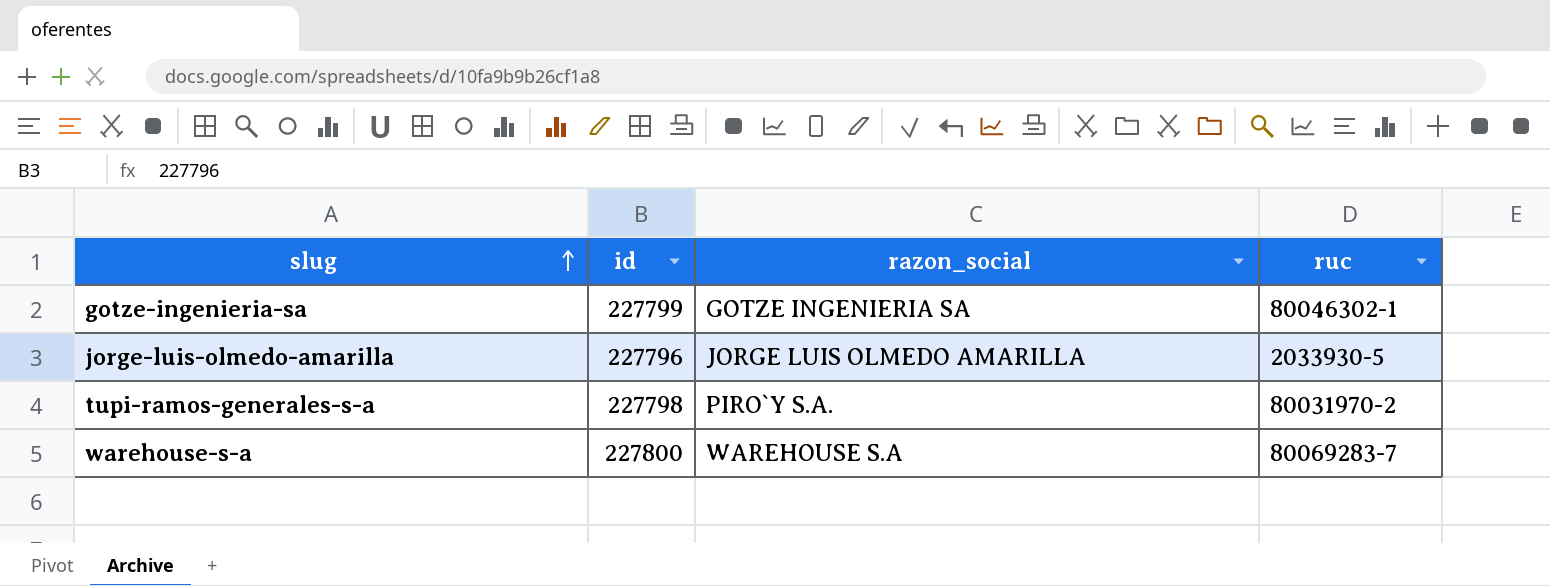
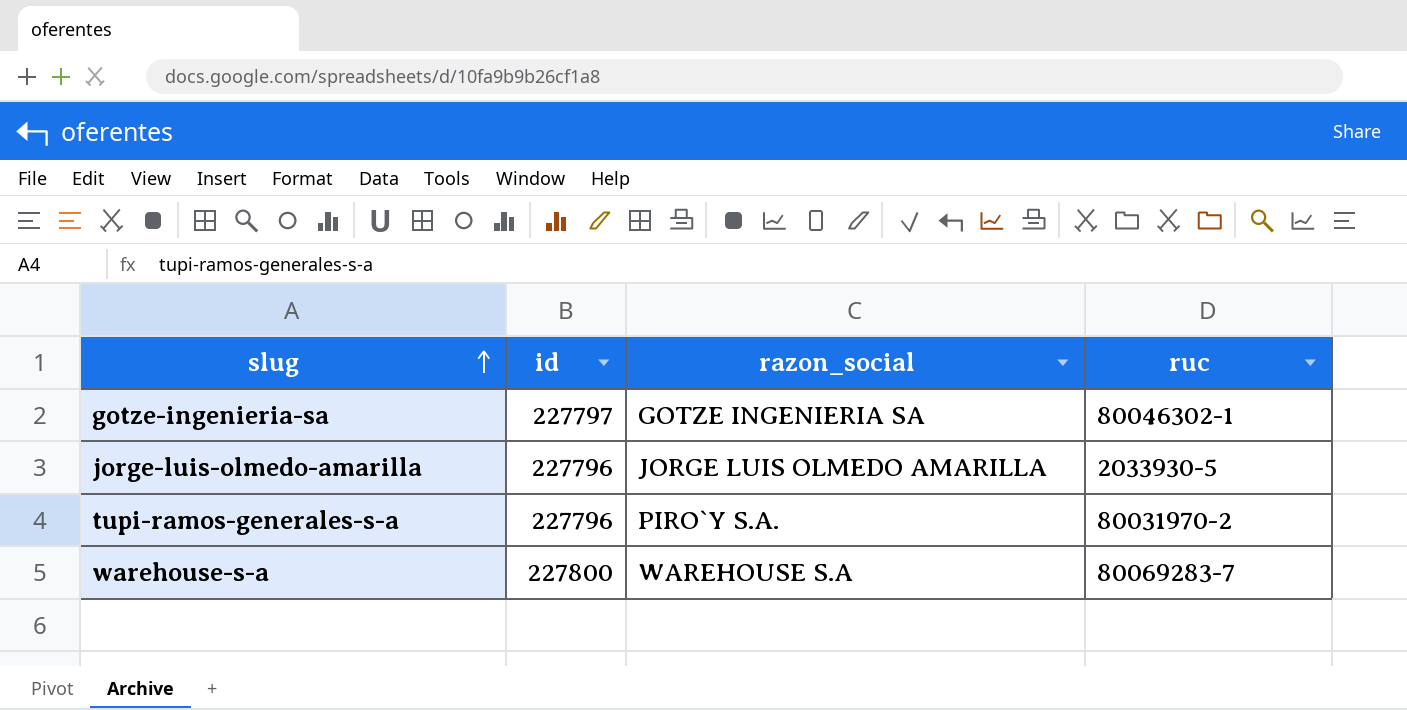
gotze-ingenieria-sa | id: 227799 -> 227797
tupi-ramos-generales-s-a | id: 227798 -> 227796

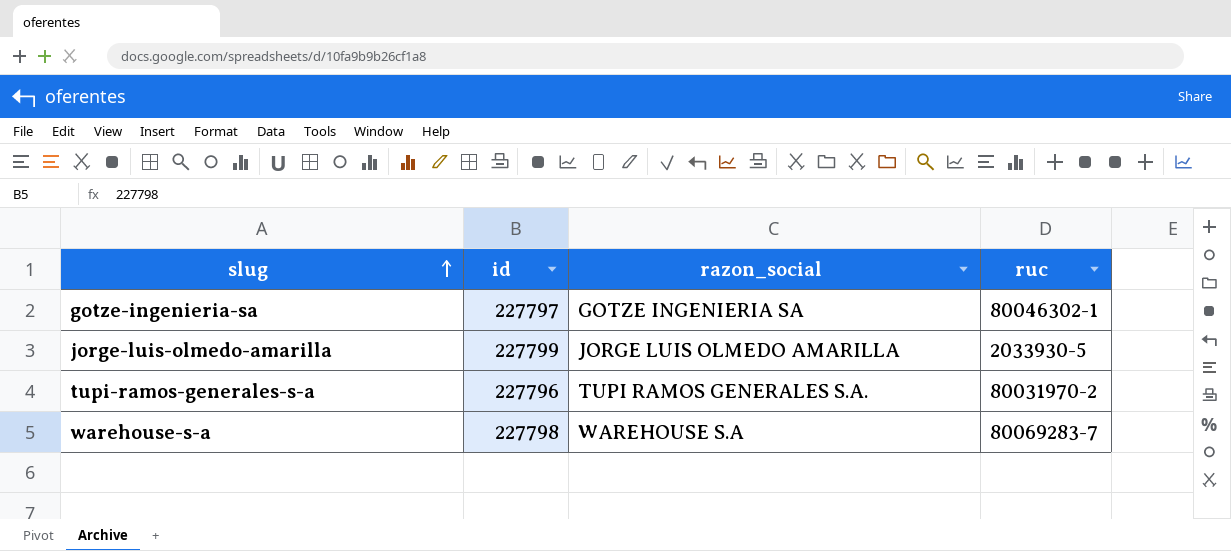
jorge-luis-olmedo-amarilla | id: 227796 -> 227799
tupi-ramos-generales-s-a | razon_social: PIRO`Y S.A. -> TUPI RAMOS GENERALES S.A.
warehouse-s-a | id: 227800 -> 227798

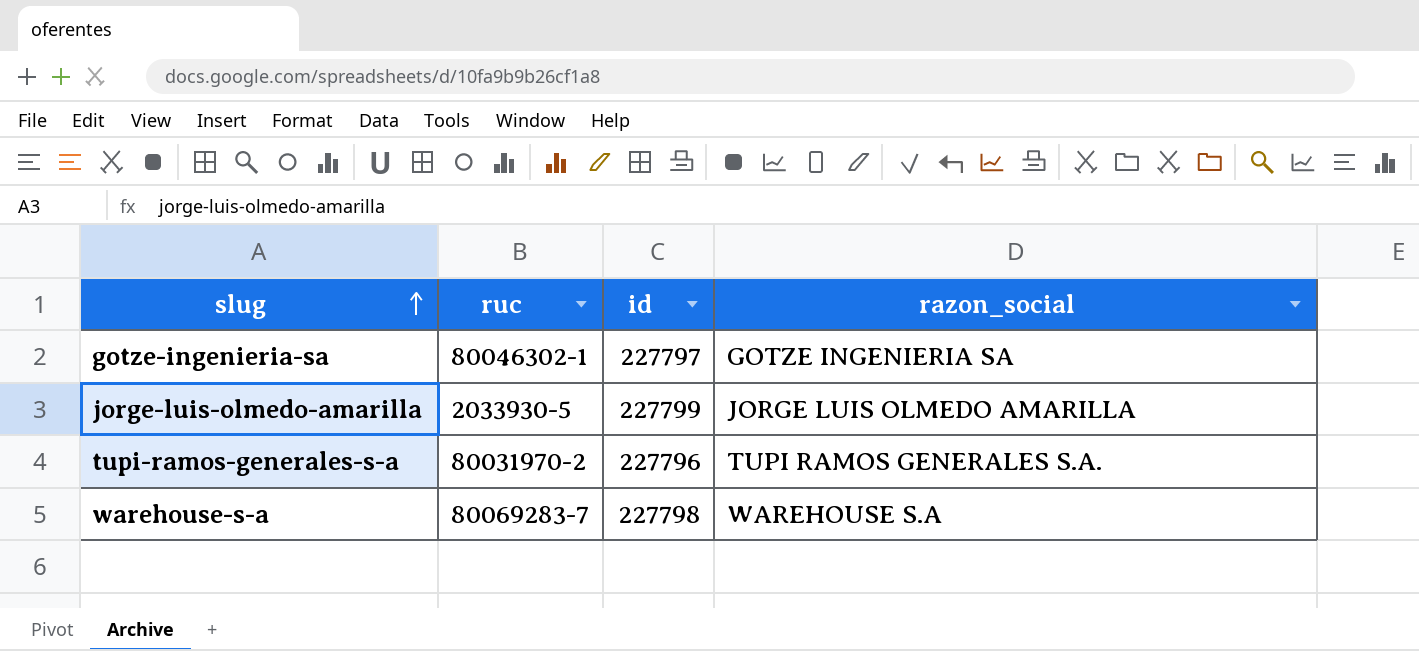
column ruc | position: 4 -> 2

